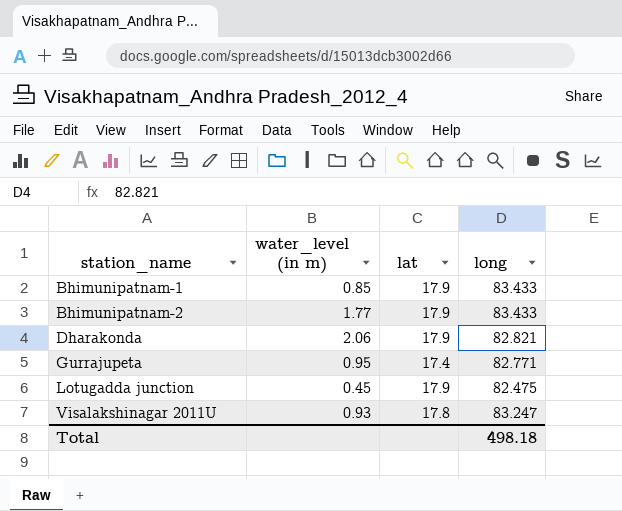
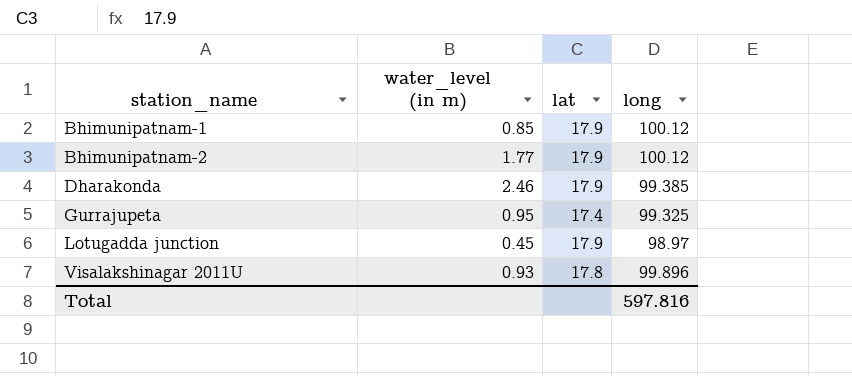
Bhimunipatnam-1 | long: 83.433 -> 100.12
Bhimunipatnam-2 | long: 83.433 -> 100.12
Dharakonda | water_level (in m): 2.06 -> 2.46
Dharakonda | long: 82.821 -> 99.385
Gurrajupeta | long: 82.771 -> 99.325
Lotugadda junction | long: 82.475 -> 98.97
Visalakshinagar 2011U | long: 83.247 -> 99.896
Total | long: 498.18 -> 597.816

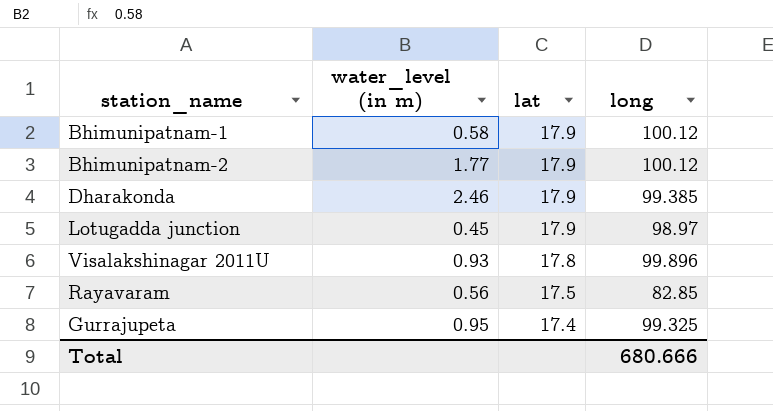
row order: station_name ascending -> lat descending
Bhimunipatnam-1 | water_level (in m): 0.85 -> 0.58
row Rayavaram: none -> 0.56 | 17.5 | 82.85
Total | long: 597.816 -> 680.666

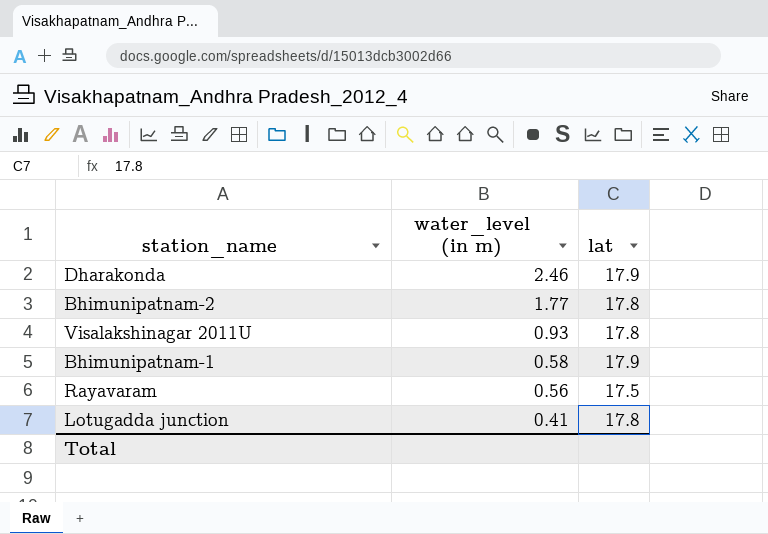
row order: lat descending -> water_level (in m) descending
column long | position: 4 -> none
row Gurrajupeta: 0.95 | 17.4 | 99.325 -> none
Bhimunipatnam-2 | lat: 17.9 -> 17.8
Lotugadda junction | water_level (in m): 0.45 -> 0.41
Lotugadda junction | lat: 17.9 -> 17.8

